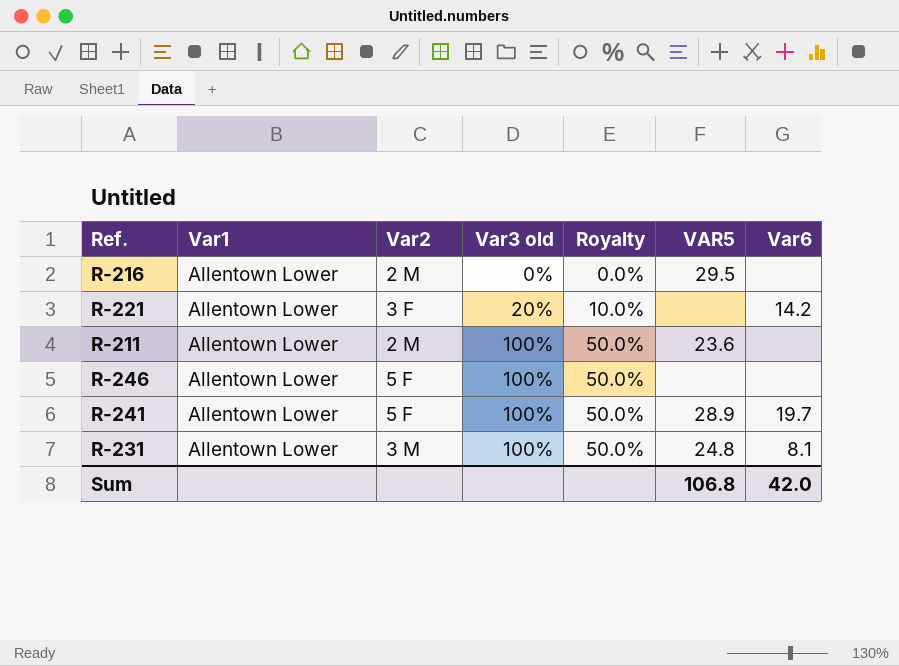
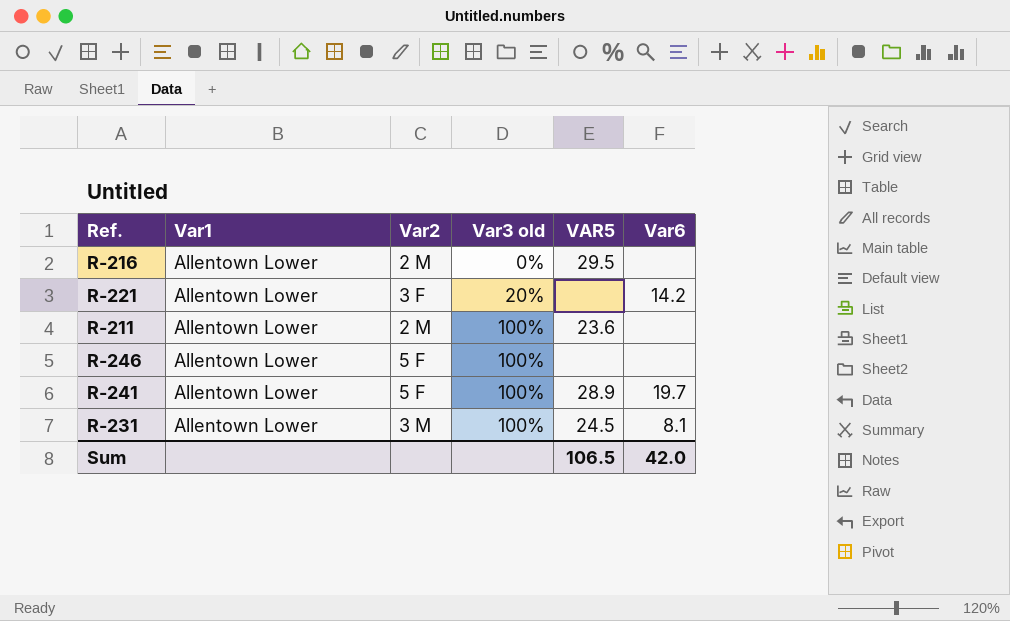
column Royalty | formula: [Var3 old] * 0.5 -> none
R-231 | VAR5: 24.8 -> 24.5
Sum | VAR5: 106.8 -> 106.5

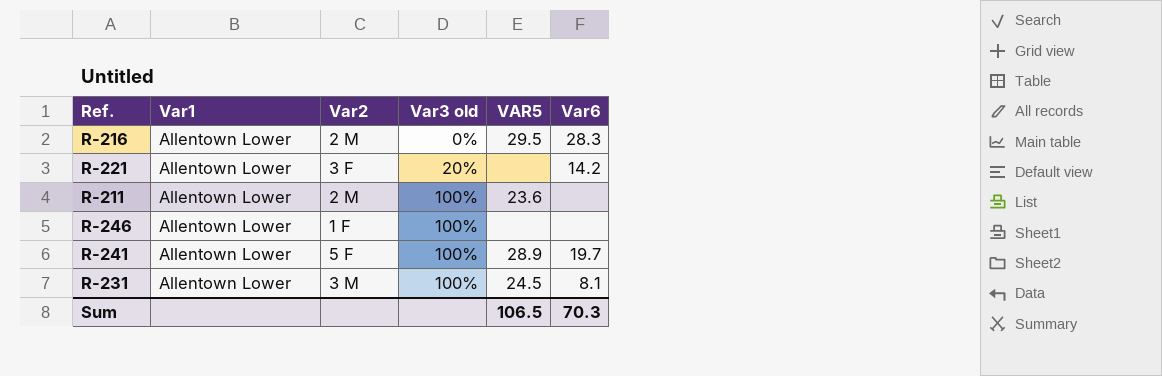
R-216 | Var6: none -> 28.3
R-246 | Var2: 5 F -> 1 F
Sum | Var6: 42.0 -> 70.3

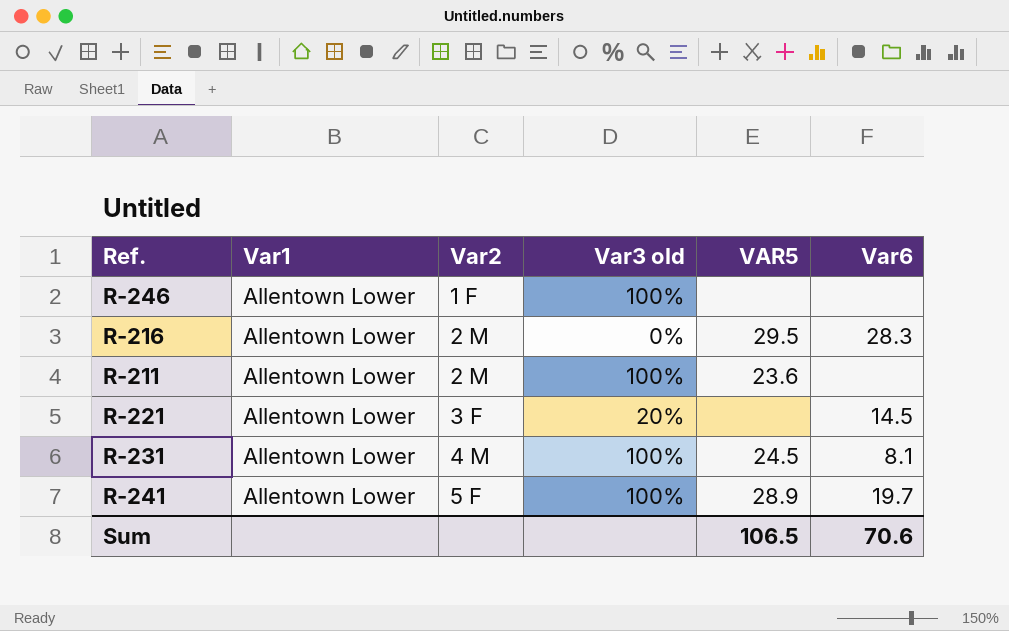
row order: Var3 old ascending -> Var2 ascending
R-221 | Var6: 14.2 -> 14.5
R-231 | Var2: 3 M -> 4 M
Sum | Var6: 70.3 -> 70.6

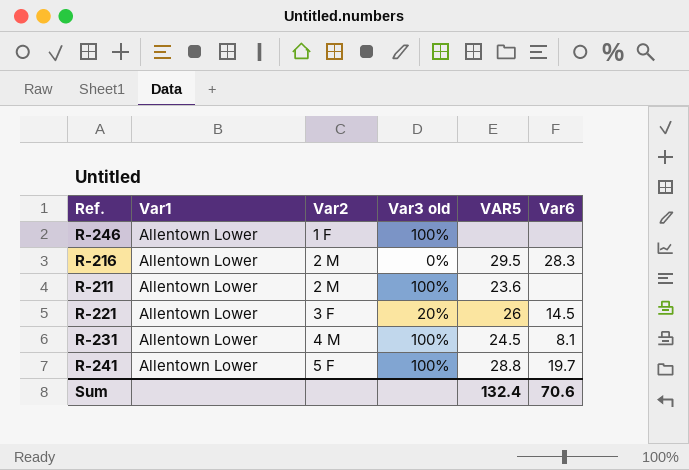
R-221 | VAR5: none -> 26
R-241 | VAR5: 28.9 -> 28.8
Sum | VAR5: 106.5 -> 132.4

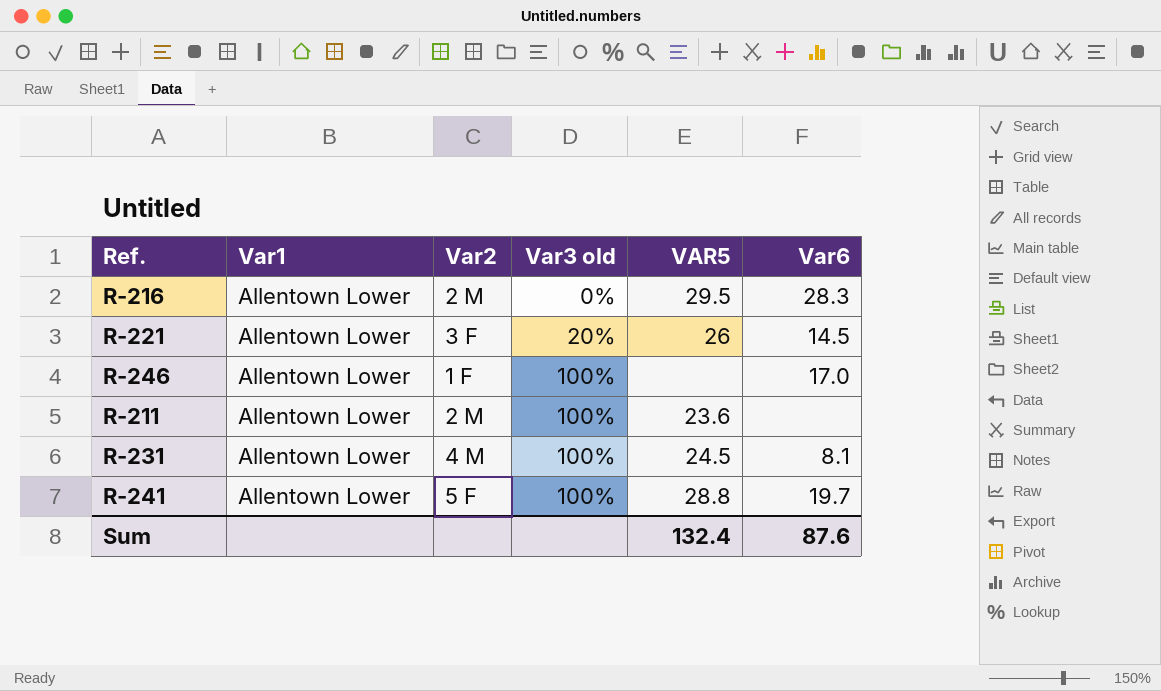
row order: Var2 ascending -> Var3 old ascending
R-246 | Var6: none -> 17.0
Sum | Var6: 70.6 -> 87.6

